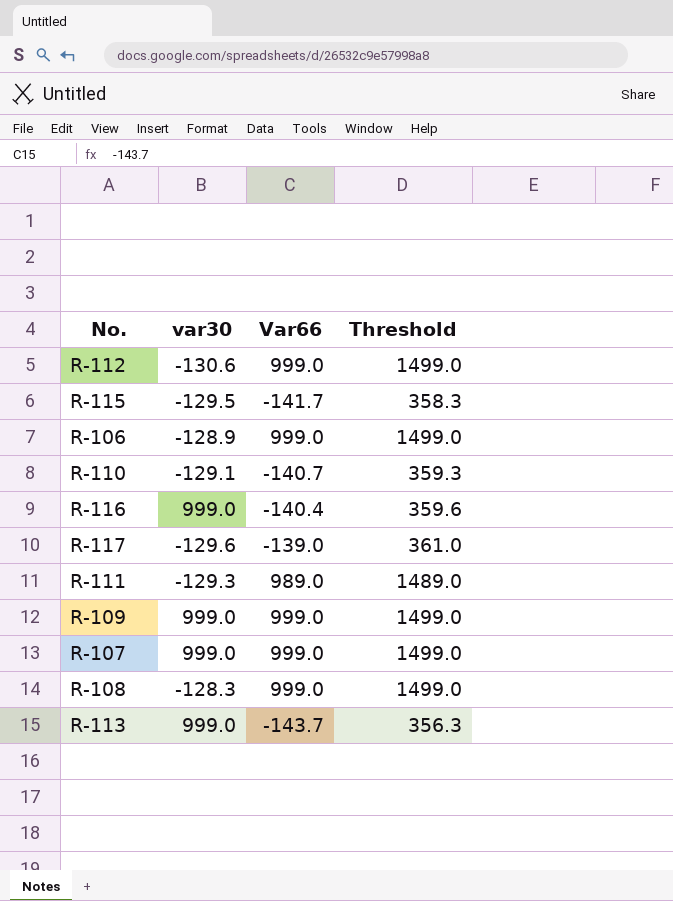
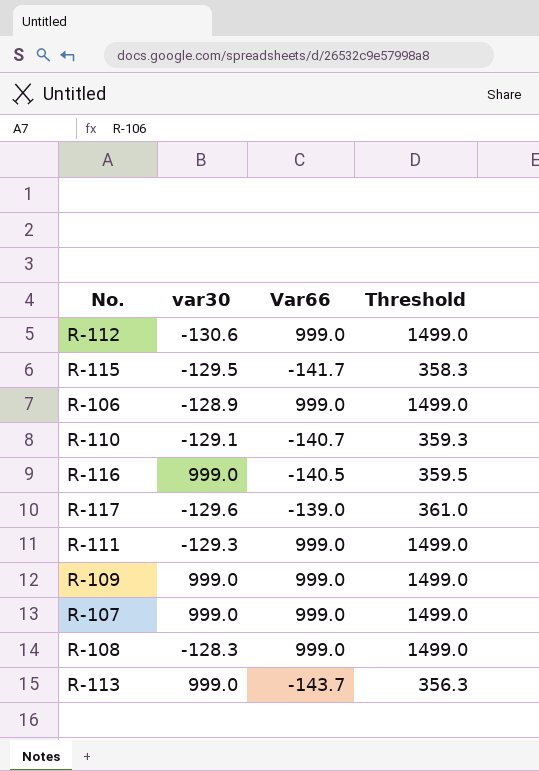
R-116 | Var66: -140.4 -> -140.5
R-116 | Threshold: 359.6 -> 359.5
R-111 | Var66: 989.0 -> 999.0
R-111 | Threshold: 1489.0 -> 1499.0

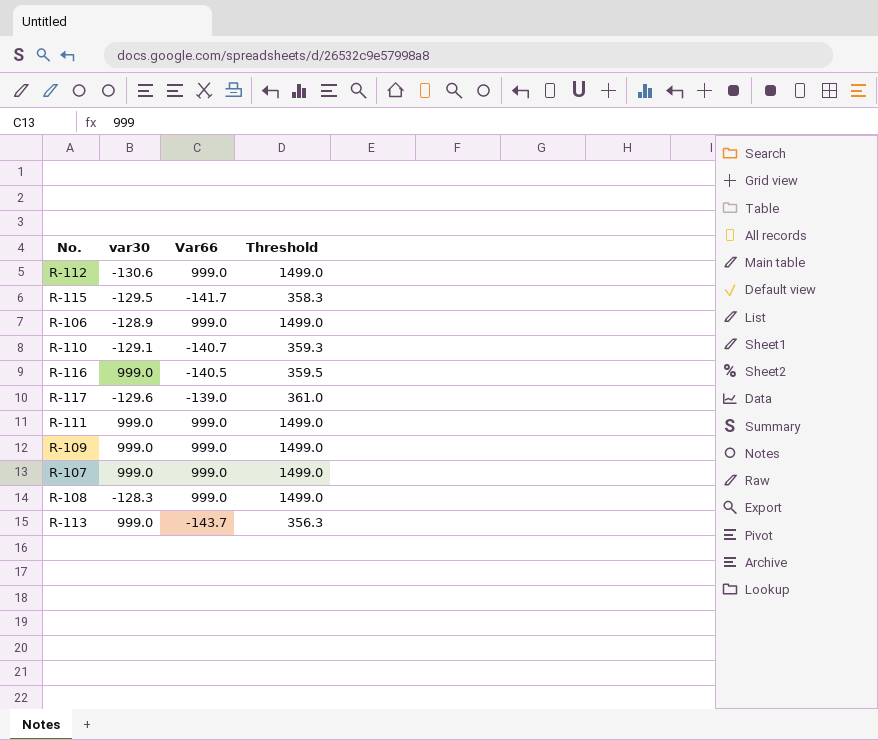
R-111 | var30: -129.3 -> 999.0

